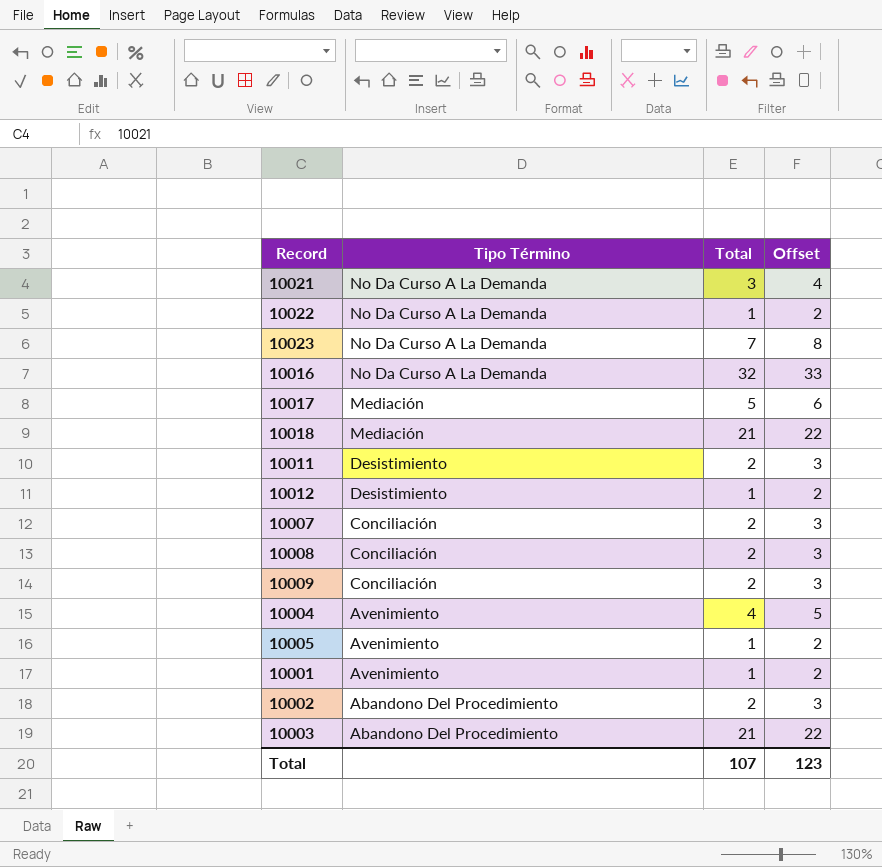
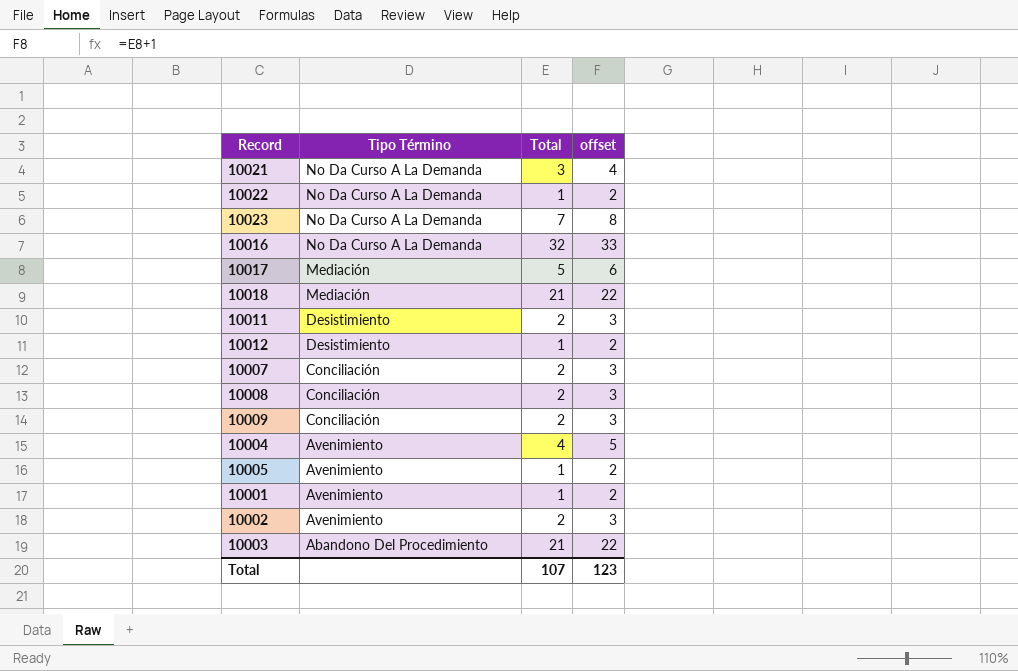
column name: Offset -> offset
10002 | Tipo Término: Abandono Del Procedimiento -> Avenimiento

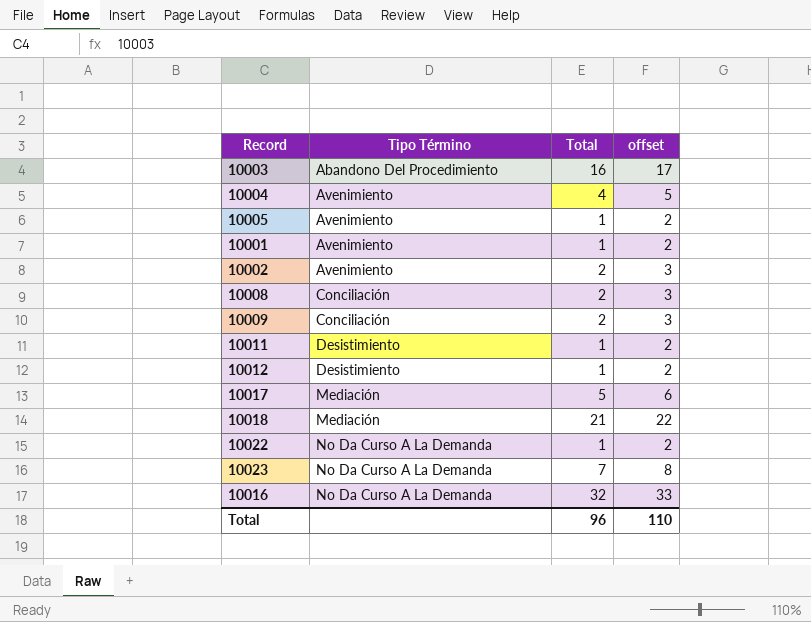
row order: Tipo Término descending -> Tipo Término ascending
row 10021: No Da Curso A La Demanda | 3 | 4 -> none
row 10007: Conciliación | 2 | 3 -> none
10003 | Total: 21 -> 16
10003 | offset: 22 -> 17
10011 | Total: 2 -> 1
10011 | offset: 3 -> 2
Total | Total: 107 -> 96
Total | offset: 123 -> 110

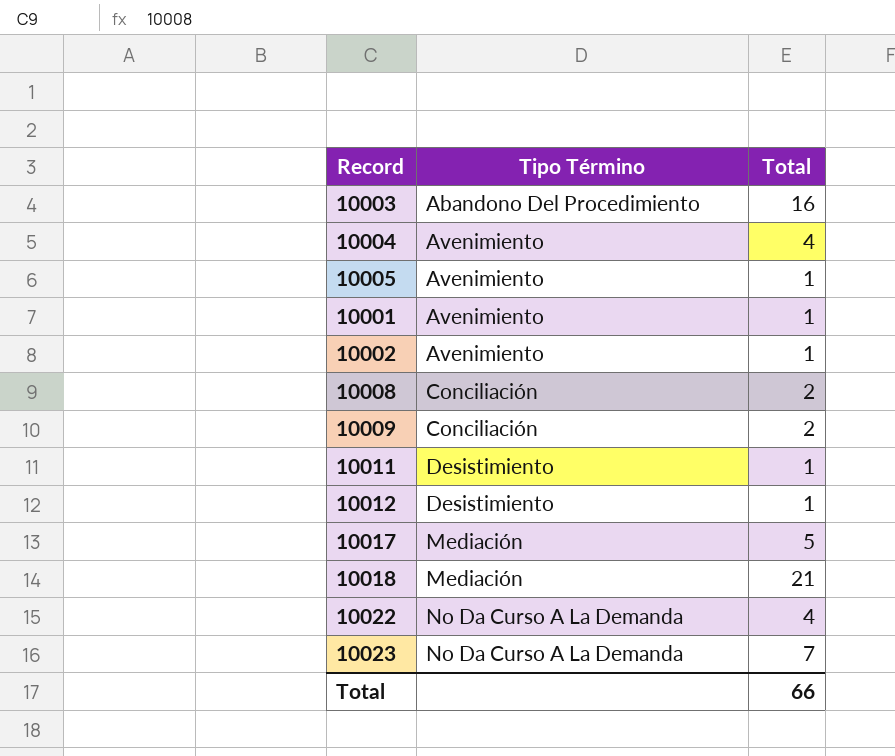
column offset | formula: [Total] + 1 -> none
row 10016: No Da Curso A La Demanda | 32 | 33 -> none
10002 | Total: 2 -> 1
10022 | Total: 1 -> 4
Total | Total: 96 -> 66

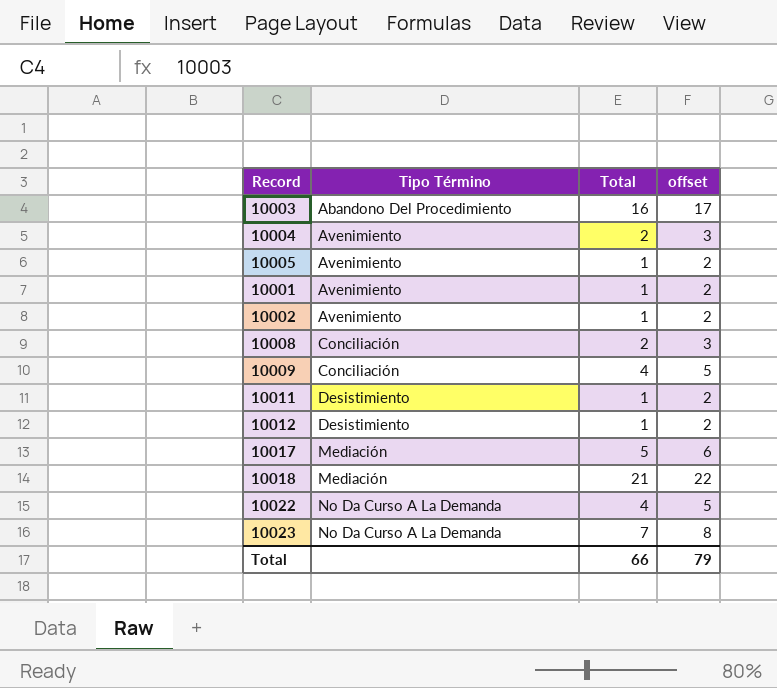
column offset | formula: none -> [Total] + 1
10004 | Total: 4 -> 2
10009 | Total: 2 -> 4

